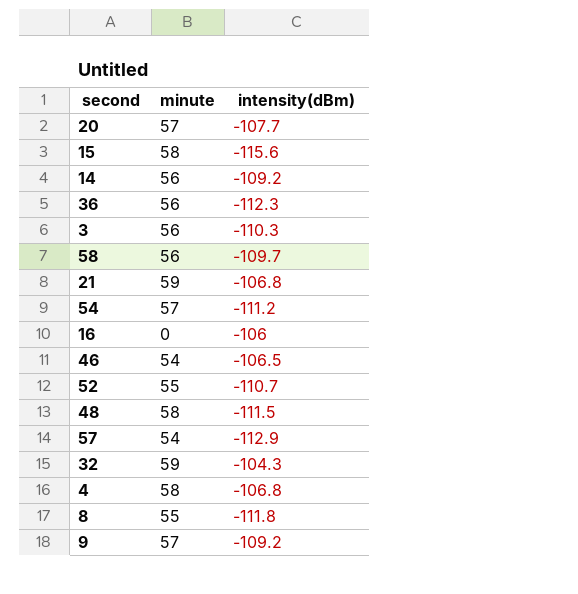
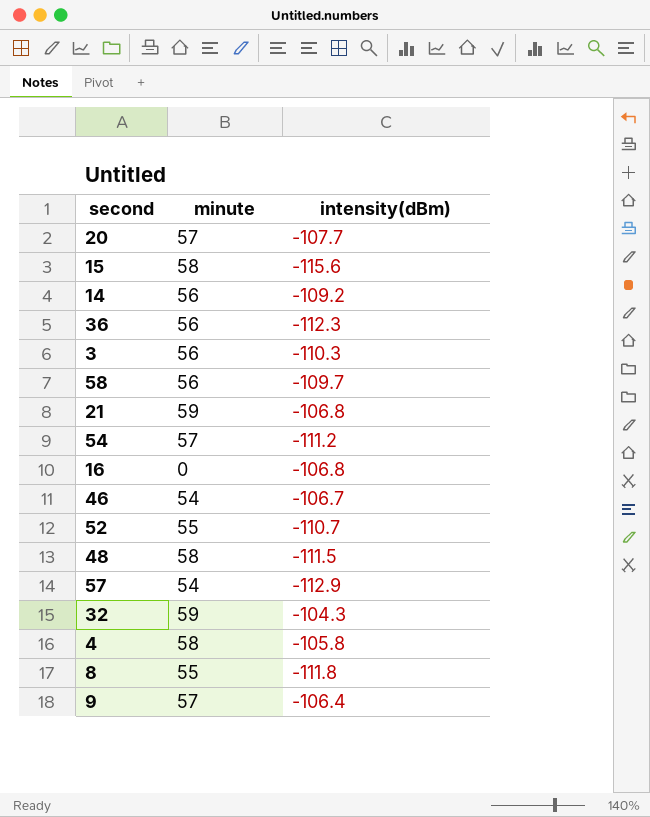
16 | intensity(dBm): -106 -> -106.8
46 | intensity(dBm): -106.5 -> -106.7
4 | intensity(dBm): -106.8 -> -105.8
9 | intensity(dBm): -109.2 -> -106.4

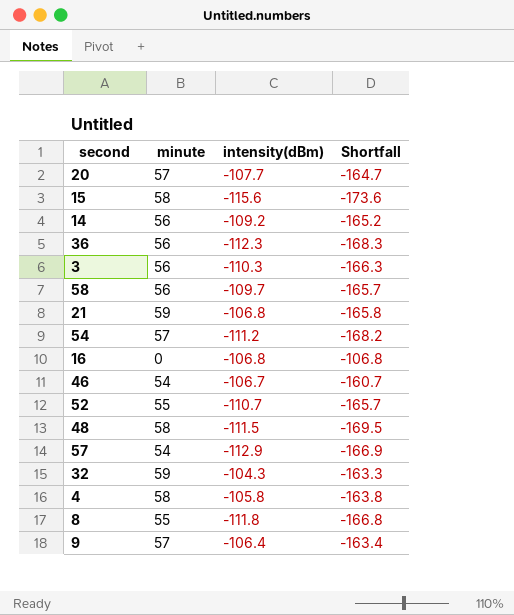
column Shortfall | formula: none -> [intensity(dBm)] - [minute]

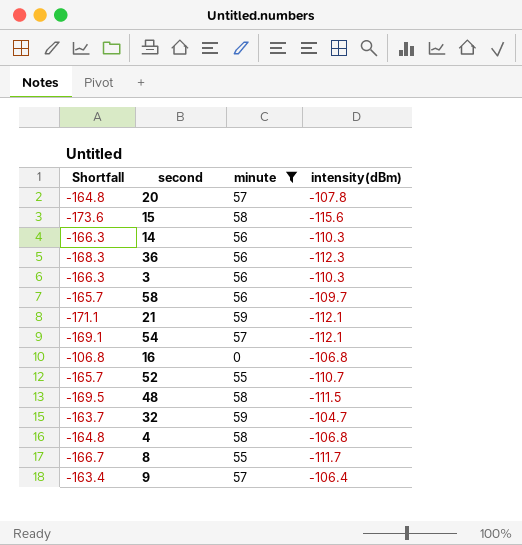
filter: none -> minute != 54
column Shortfall | position: 4 -> 1
20 | Shortfall: -164.7 -> -164.8
20 | intensity(dBm): -107.7 -> -107.8
14 | Shortfall: -165.2 -> -166.3
14 | intensity(dBm): -109.2 -> -110.3
21 | Shortfall: -165.8 -> -171.1
21 | intensity(dBm): -106.8 -> -112.1
54 | Shortfall: -168.2 -> -169.1
54 | intensity(dBm): -111.2 -> -112.1
32 | Shortfall: -163.3 -> -163.7
32 | intensity(dBm): -104.3 -> -104.7
4 | Shortfall: -163.8 -> -164.8
4 | intensity(dBm): -105.8 -> -106.8
8 | Shortfall: -166.8 -> -166.7
8 | intensity(dBm): -111.8 -> -111.7

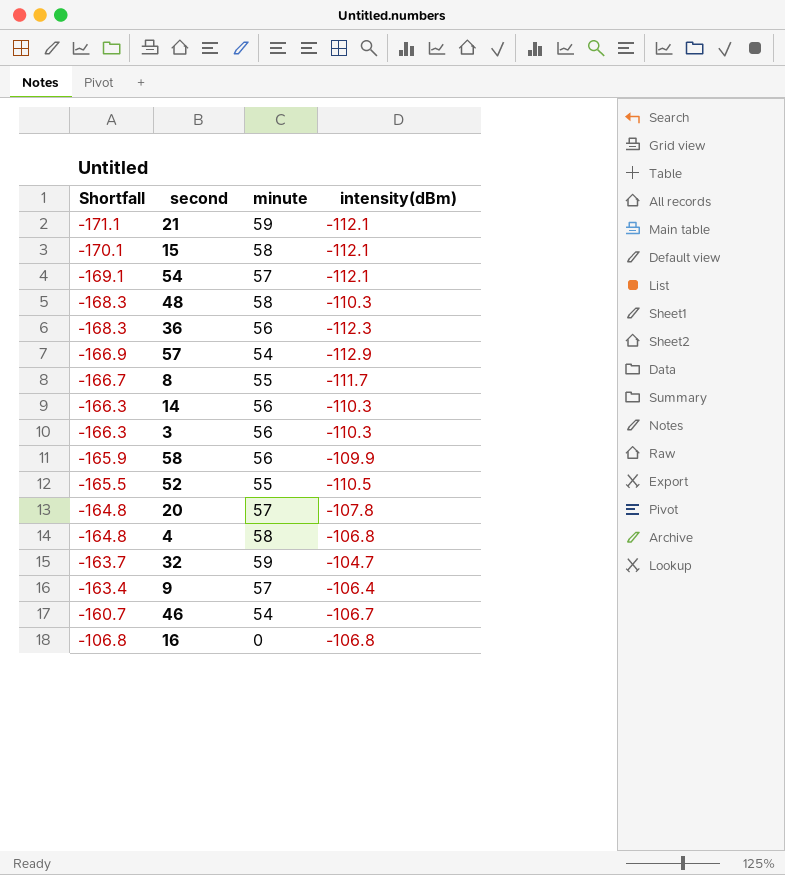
filter: minute != 54 -> none
row order: none -> Shortfall ascending
15 | Shortfall: -173.6 -> -170.1
15 | intensity(dBm): -115.6 -> -112.1
48 | Shortfall: -169.5 -> -168.3
48 | intensity(dBm): -111.5 -> -110.3
58 | Shortfall: -165.7 -> -165.9
58 | intensity(dBm): -109.7 -> -109.9
52 | Shortfall: -165.7 -> -165.5
52 | intensity(dBm): -110.7 -> -110.5

